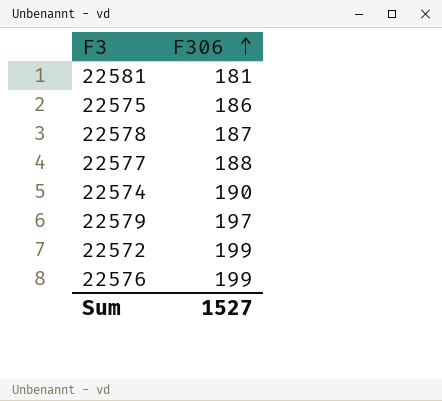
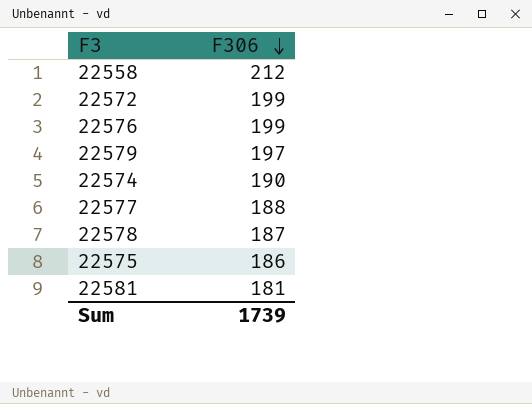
row order: F306 ascending -> F306 descending
row 22558: none -> 212
Sum | F306: 1527 -> 1739

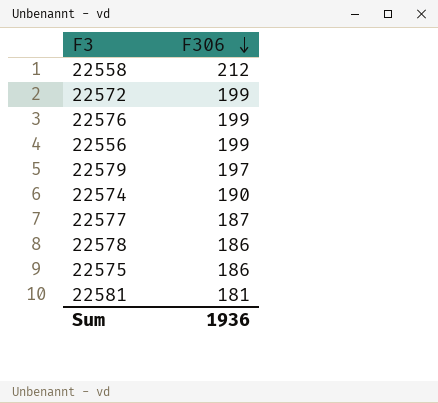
row 22556: none -> 199
22577 | F306: 188 -> 187
22578 | F306: 187 -> 186
Sum | F306: 1739 -> 1936

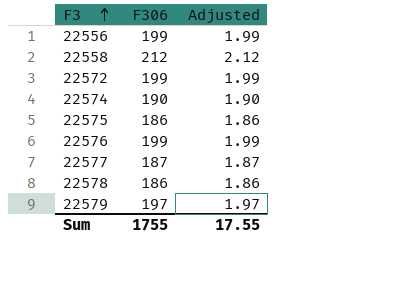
row order: F306 descending -> F3 ascending
column Adjusted | formula: none -> [F306] * 0.01
row 22581: 181 -> none
Sum | F306: 1936 -> 1755

